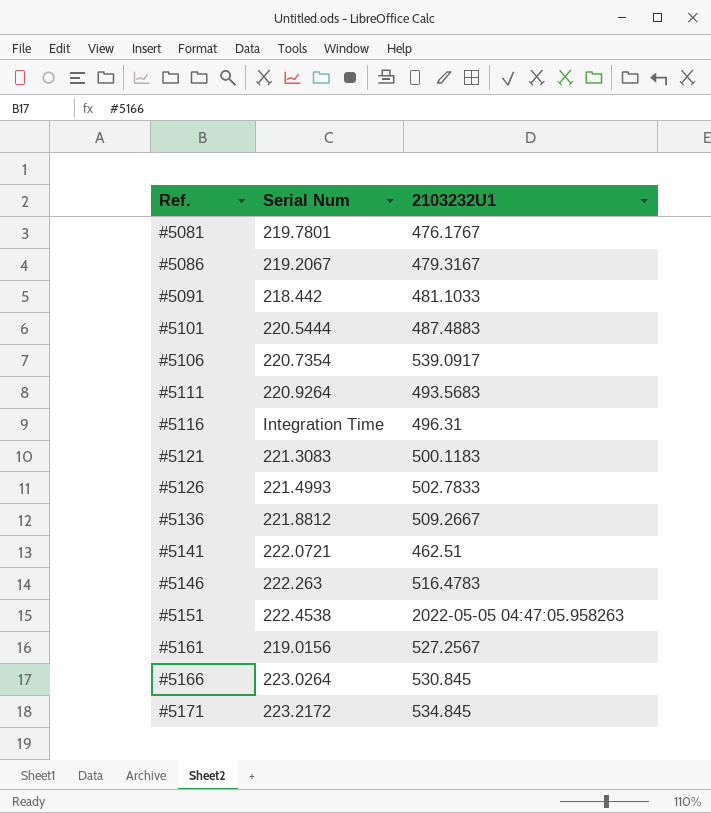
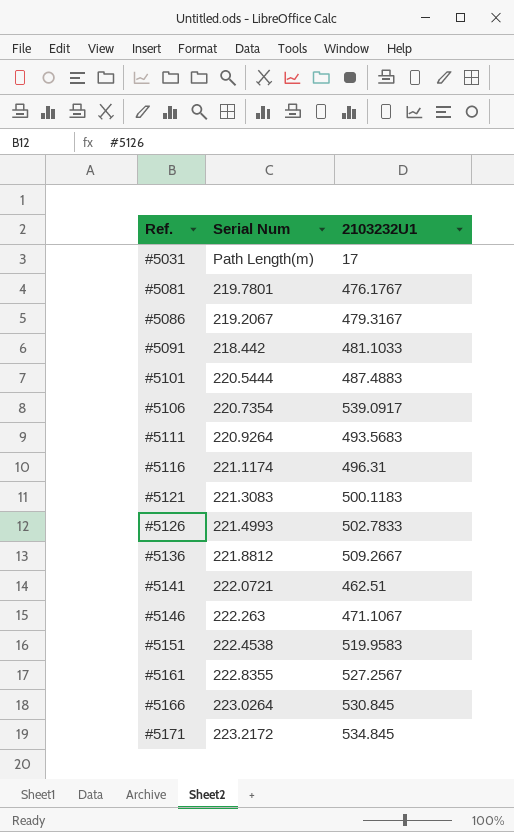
row #5031: none -> Path Length(m) | 17
#5116 | Serial Num: Integration Time -> 221.1174
#5146 | 2103232U1: 516.4783 -> 471.1067
#5151 | 2103232U1: 2022-05-05 04:47:05.958263 -> 519.9583
#5161 | Serial Num: 219.0156 -> 222.8355

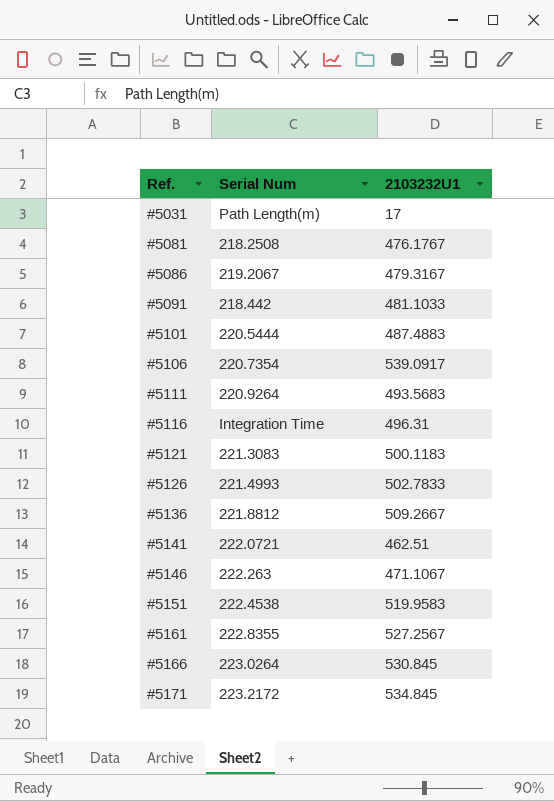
#5081 | Serial Num: 219.7801 -> 218.2508
#5116 | Serial Num: 221.1174 -> Integration Time

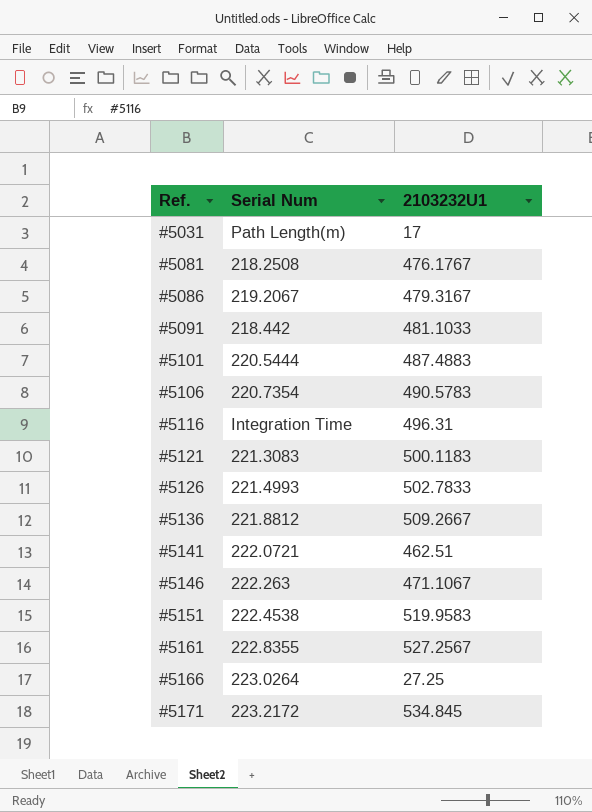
row #5111: 220.9264 | 493.5683 -> none
#5106 | 2103232U1: 539.0917 -> 490.5783
#5166 | 2103232U1: 530.845 -> 27.25

